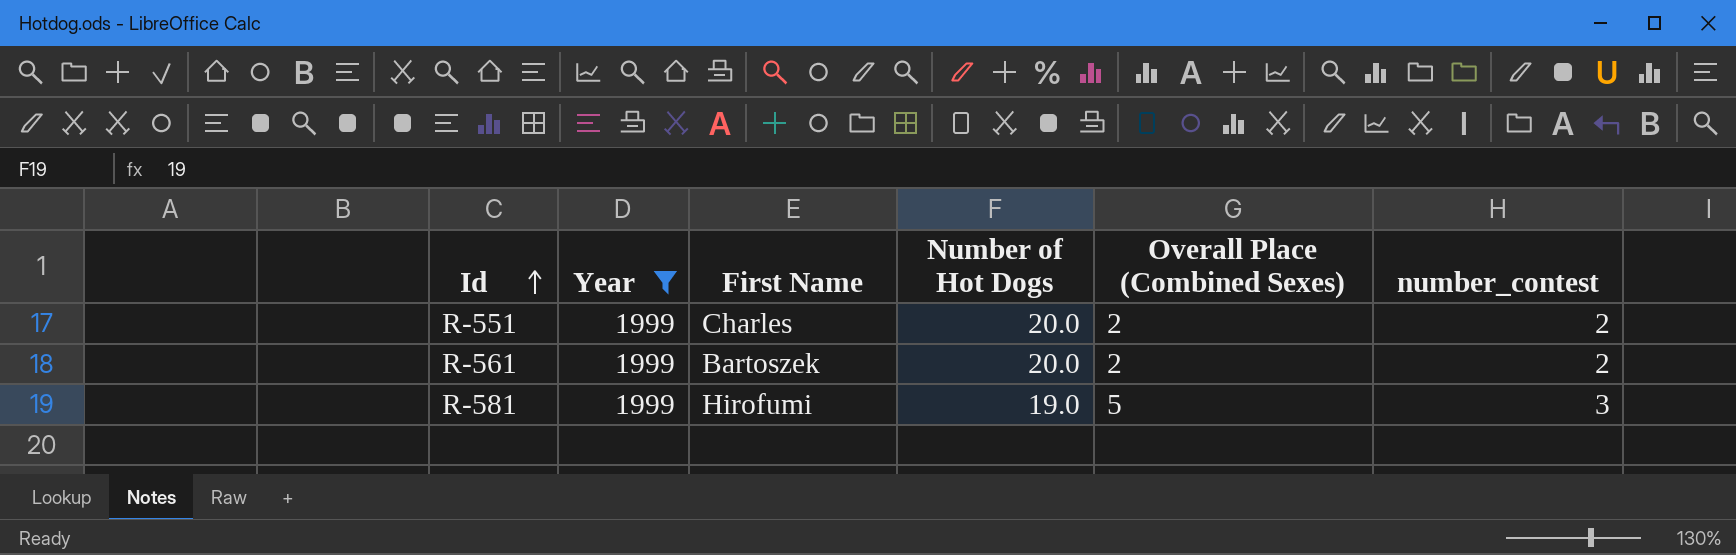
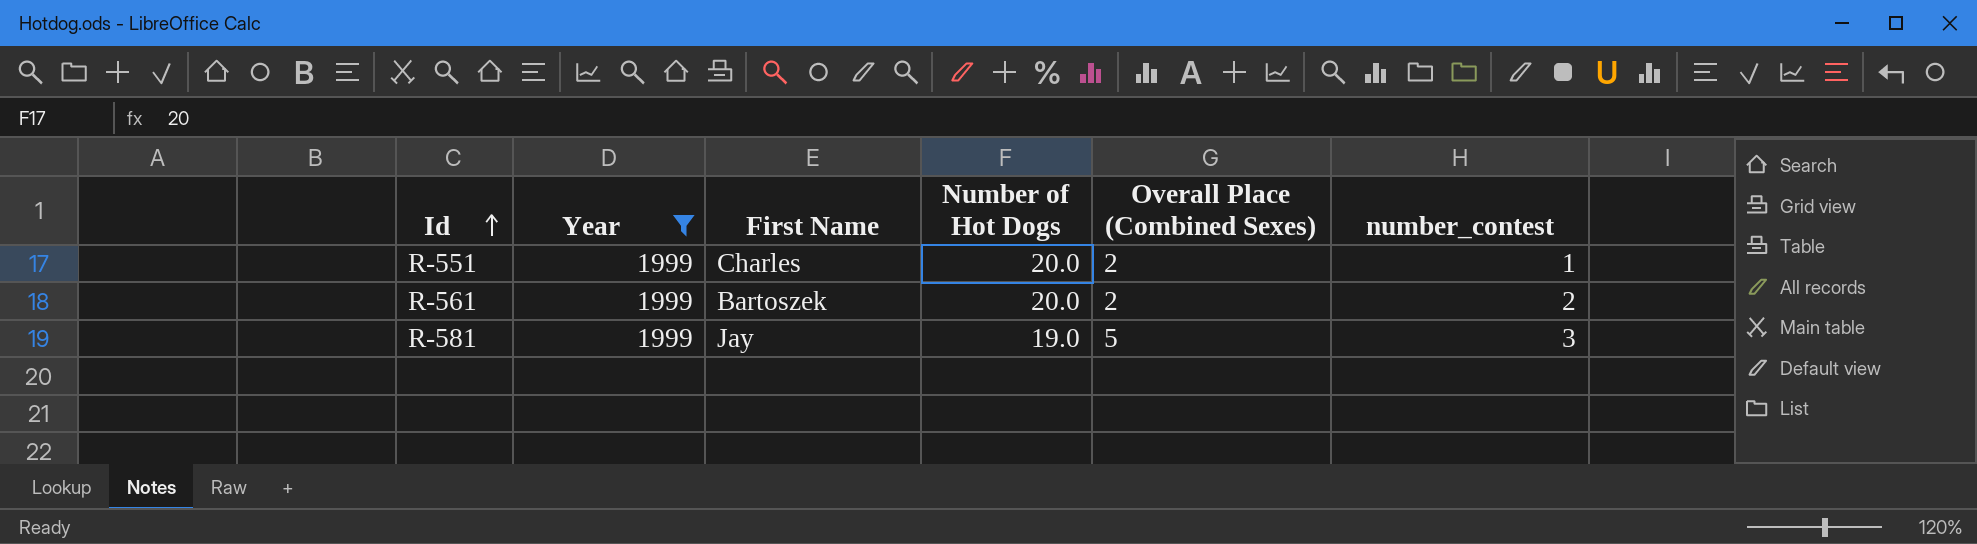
R-551 | number_contest: 2 -> 1
R-581 | First Name: Hirofumi -> Jay

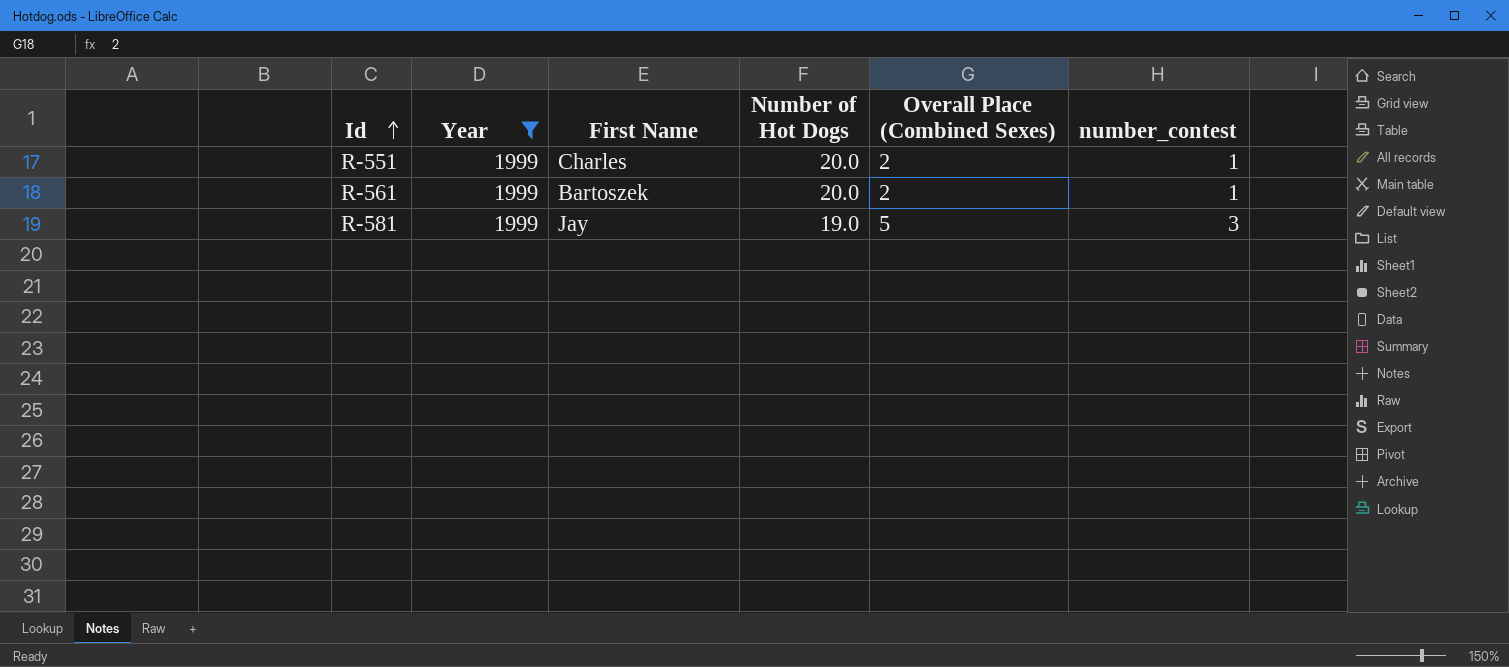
R-561 | number_contest: 2 -> 1

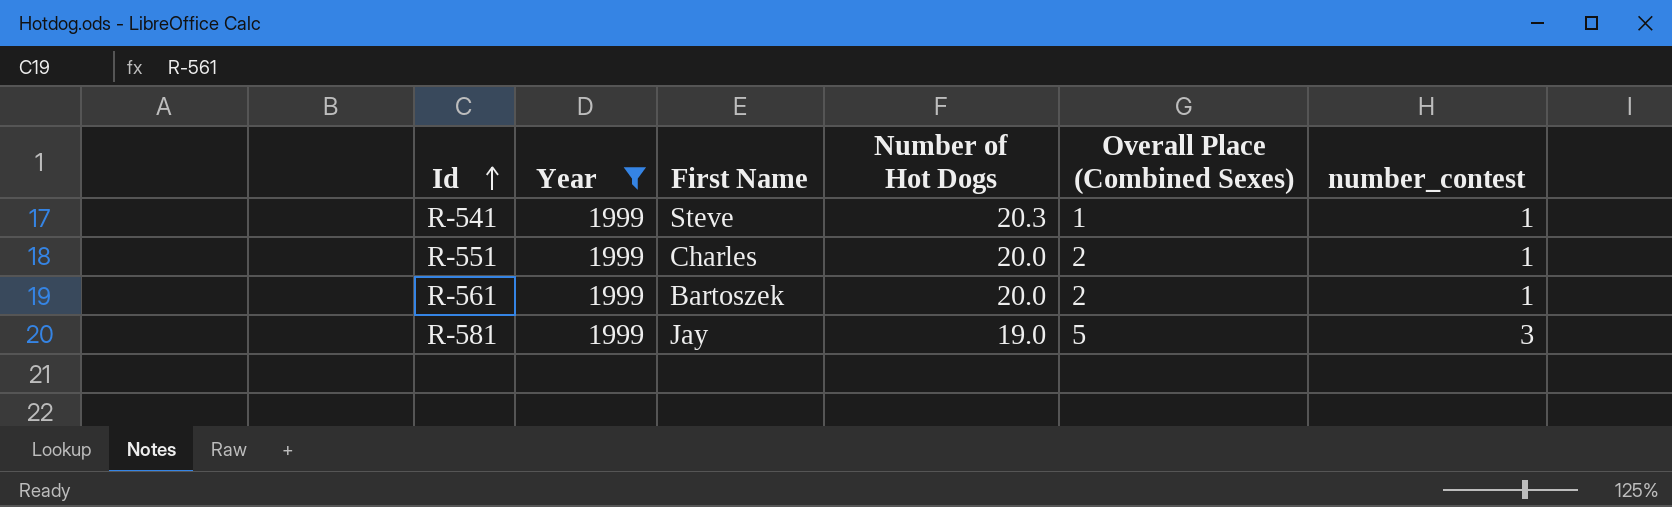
row R-541: none -> 1999 | Steve | 20.3 | 1 | 1

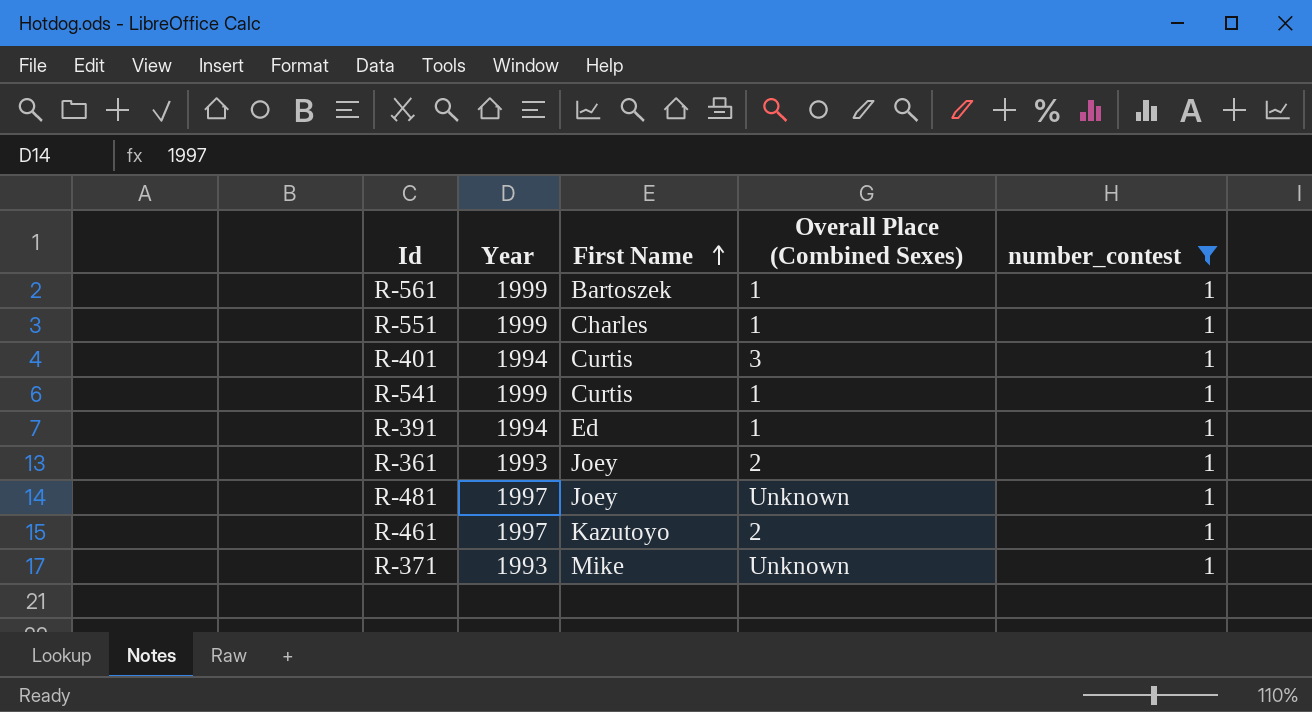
filter: Year = 1999 -> number_contest = 1
row order: Id ascending -> First Name ascending
column Number of Hot Dogs | position: 4 -> none
R-561 | Overall Place (Combined Sexes): 2 -> 1
R-551 | Overall Place (Combined Sexes): 2 -> 1
R-541 | First Name: Steve -> Curtis

